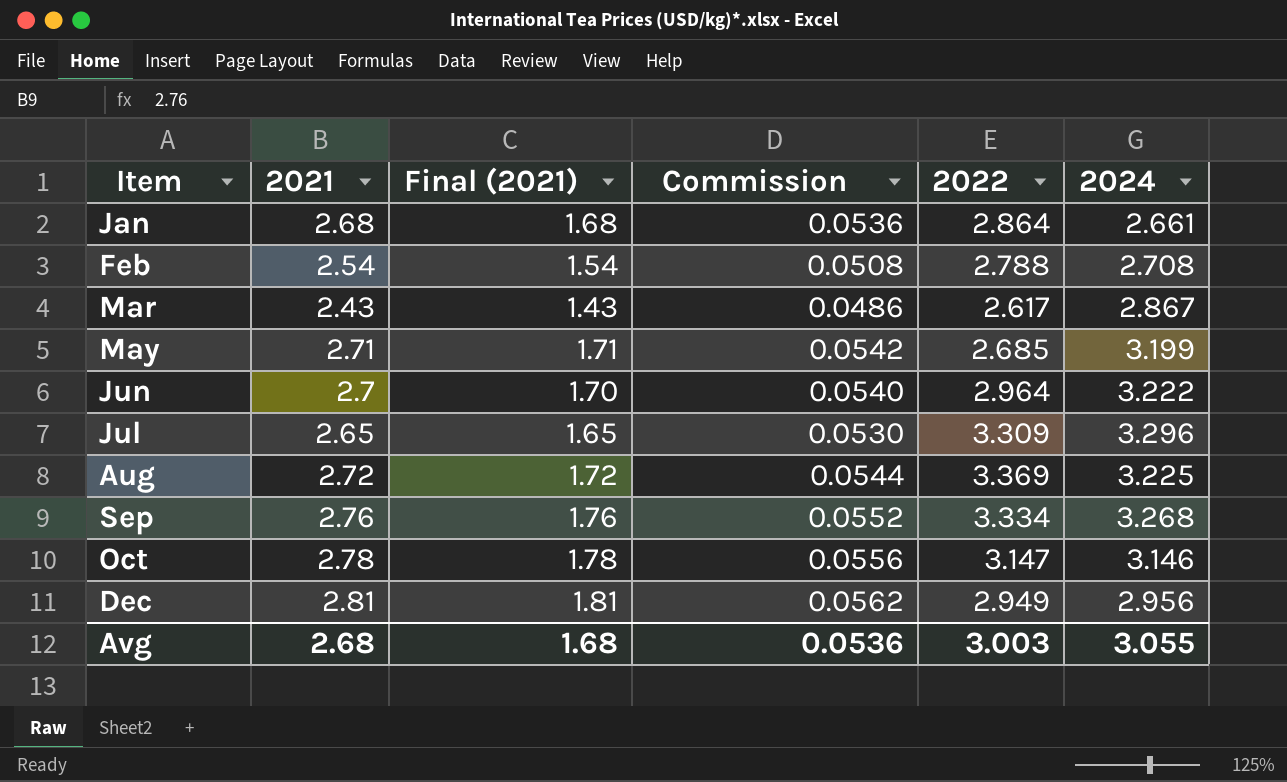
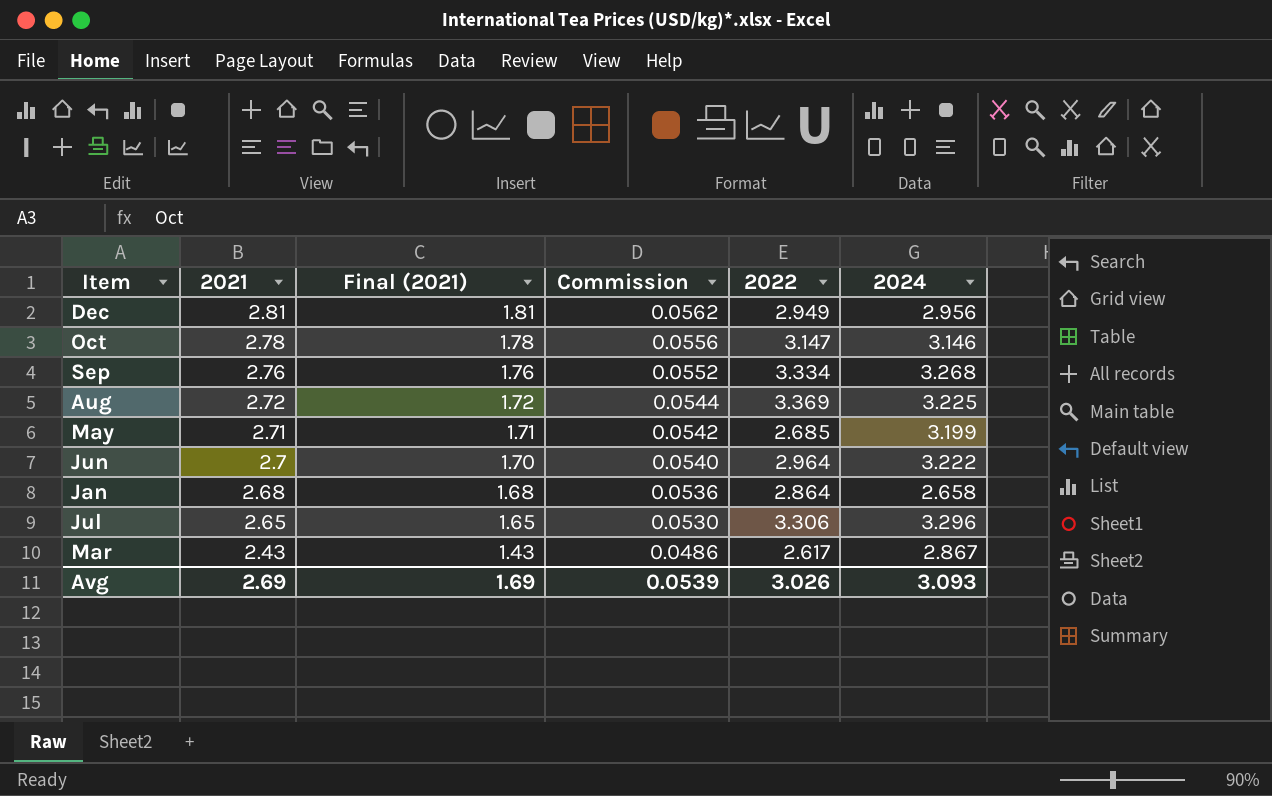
row order: Item ascending -> 2021 descending
row Feb: 2.54 | 1.54 | 0.0508 | 2.788 | 2.708 -> none
Jan | 2024: 2.661 -> 2.658
Jul | 2022: 3.309 -> 3.306
Avg | 2021: 2.68 -> 2.69
Avg | Final (2021): 1.68 -> 1.69
Avg | Commission: 0.0536 -> 0.0539
Avg | 2022: 3.003 -> 3.026
Avg | 2024: 3.055 -> 3.093

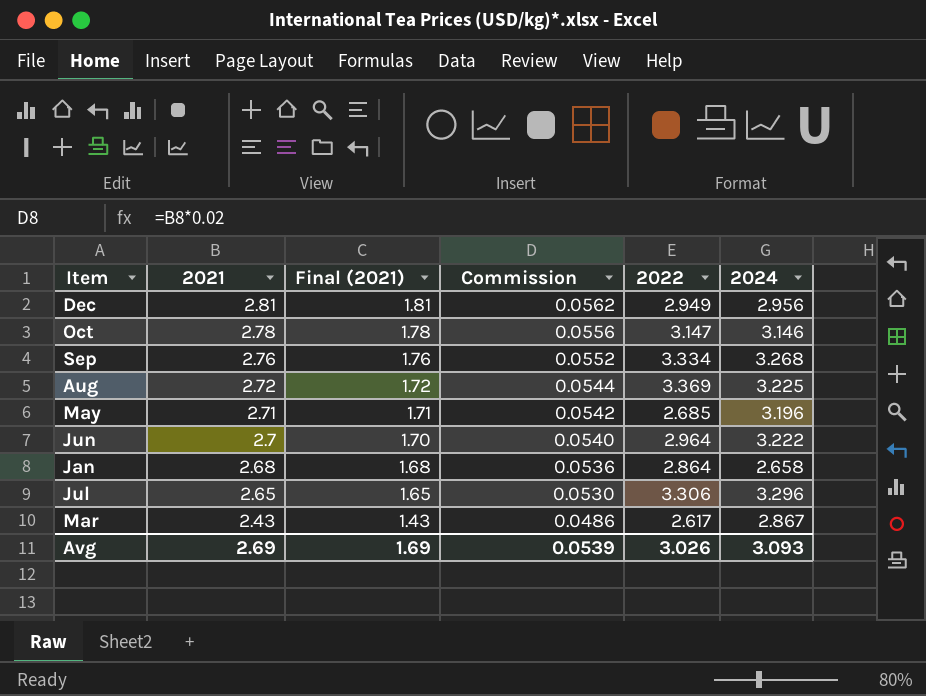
May | 2024: 3.199 -> 3.196

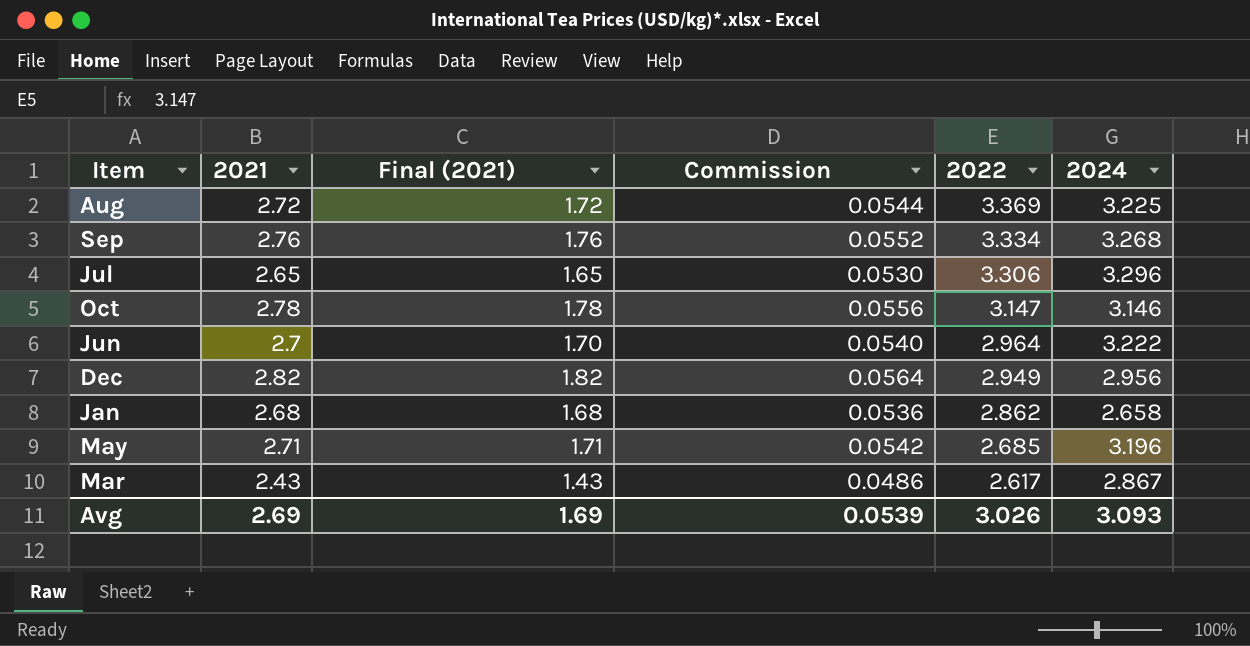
row order: 2021 descending -> 2022 descending
Dec | 2021: 2.81 -> 2.82
Dec | Final (2021): 1.81 -> 1.82
Dec | Commission: 0.0562 -> 0.0564
Jan | 2022: 2.864 -> 2.862

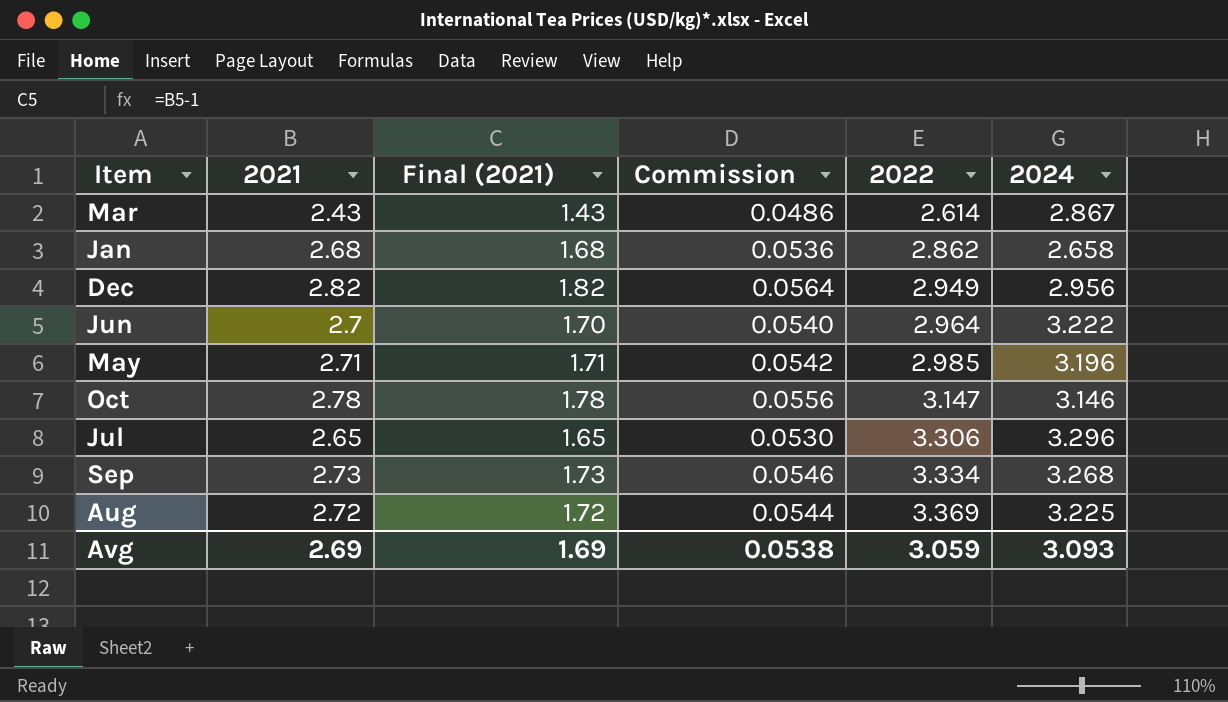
row order: 2022 descending -> 2022 ascending
Mar | 2022: 2.617 -> 2.614
May | 2022: 2.685 -> 2.985
Sep | 2021: 2.76 -> 2.73
Sep | Final (2021): 1.76 -> 1.73
Sep | Commission: 0.0552 -> 0.0546
Avg | Commission: 0.0539 -> 0.0538
Avg | 2022: 3.026 -> 3.059

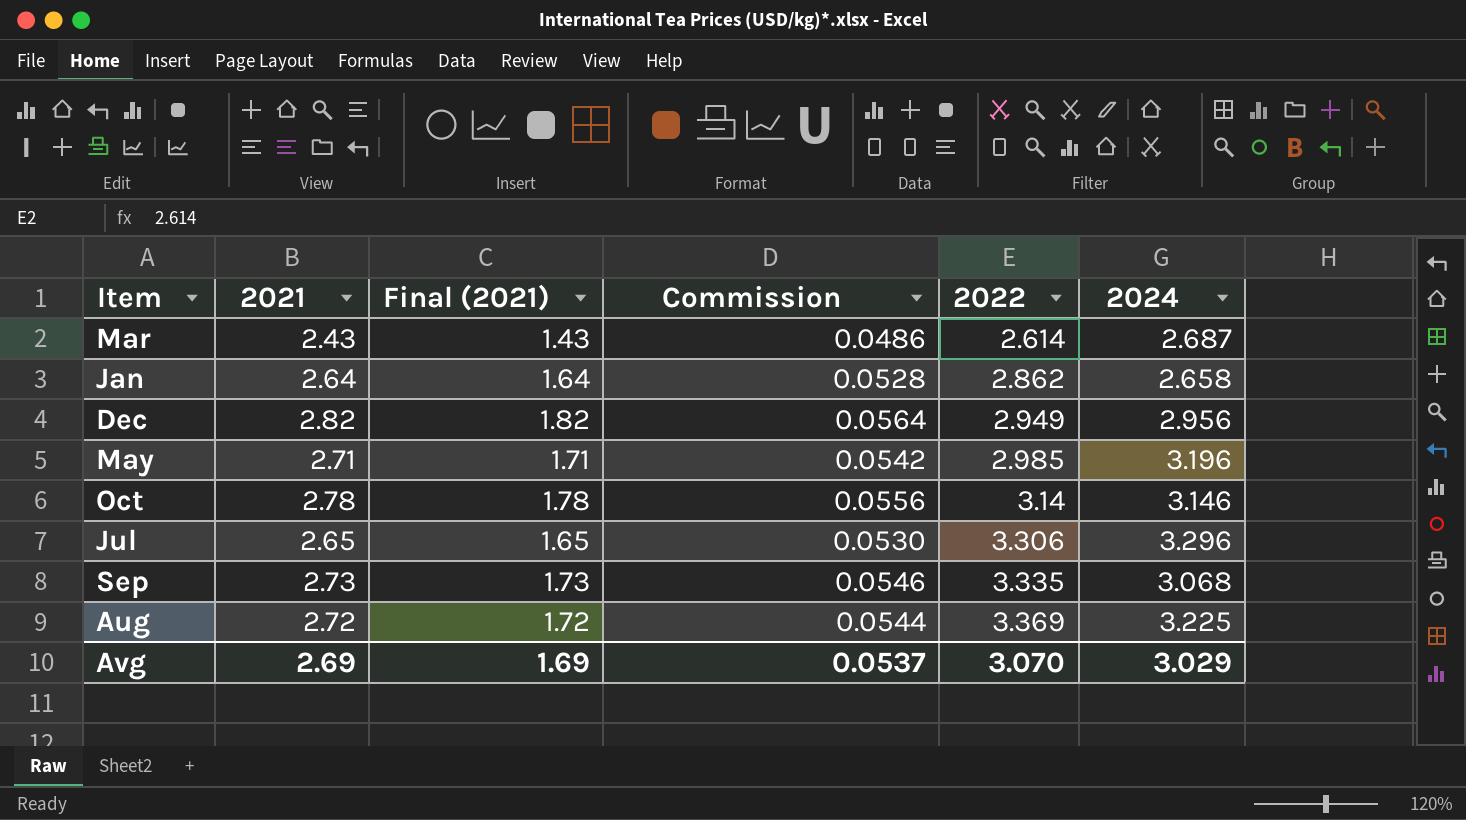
row Jun: 2.7 | 1.70 | 0.0540 | 2.964 | 3.222 -> none
Mar | 2024: 2.867 -> 2.687
Jan | 2021: 2.68 -> 2.64
Jan | Final (2021): 1.68 -> 1.64
Jan | Commission: 0.0536 -> 0.0528
Oct | 2022: 3.147 -> 3.14
Sep | 2022: 3.334 -> 3.335
Sep | 2024: 3.268 -> 3.068
Avg | Commission: 0.0538 -> 0.0537
Avg | 2022: 3.059 -> 3.070
Avg | 2024: 3.093 -> 3.029

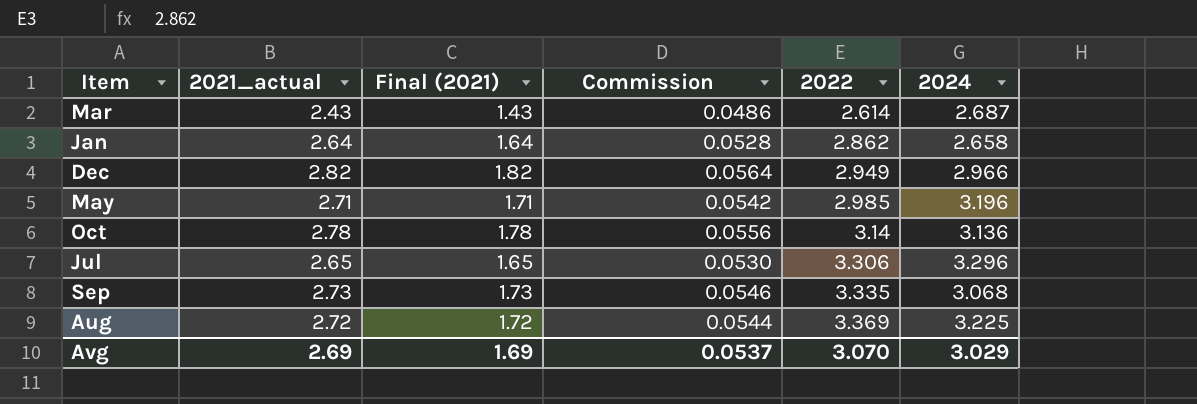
column name: 2021 -> 2021_actual
Dec | 2024: 2.956 -> 2.966
Oct | 2024: 3.146 -> 3.136

